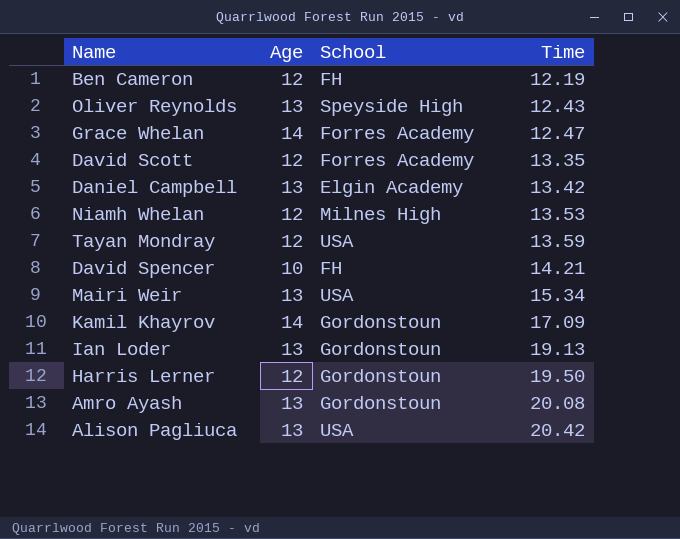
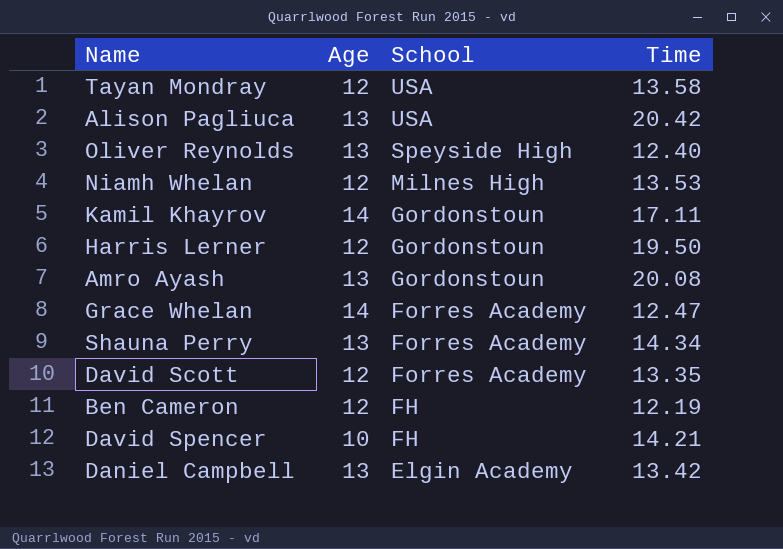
row order: Time ascending -> School descending
row Mairi Weir: 13 | USA | 15.34 -> none
row Ian Loder: 13 | Gordonstoun | 19.13 -> none
Tayan Mondray | Time: 13.59 -> 13.58
Oliver Reynolds | Time: 12.43 -> 12.40
Kamil Khayrov | Time: 17.09 -> 17.11
row Shauna Perry: none -> 13 | Forres Academy | 14.34

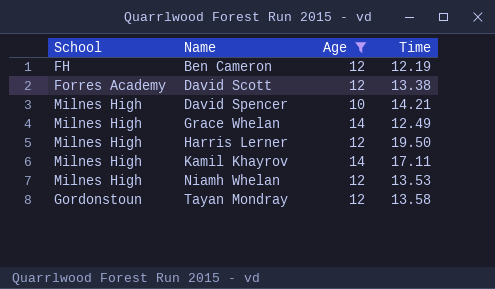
filter: none -> Age != 13
row order: School descending -> Name ascending
column School | position: 3 -> 1
David Scott | Time: 13.35 -> 13.38
David Spencer | School: FH -> Milnes High
Grace Whelan | School: Forres Academy -> Milnes High
Grace Whelan | Time: 12.47 -> 12.49
Harris Lerner | School: Gordonstoun -> Milnes High
Kamil Khayrov | School: Gordonstoun -> Milnes High
Tayan Mondray | School: USA -> Gordonstoun

